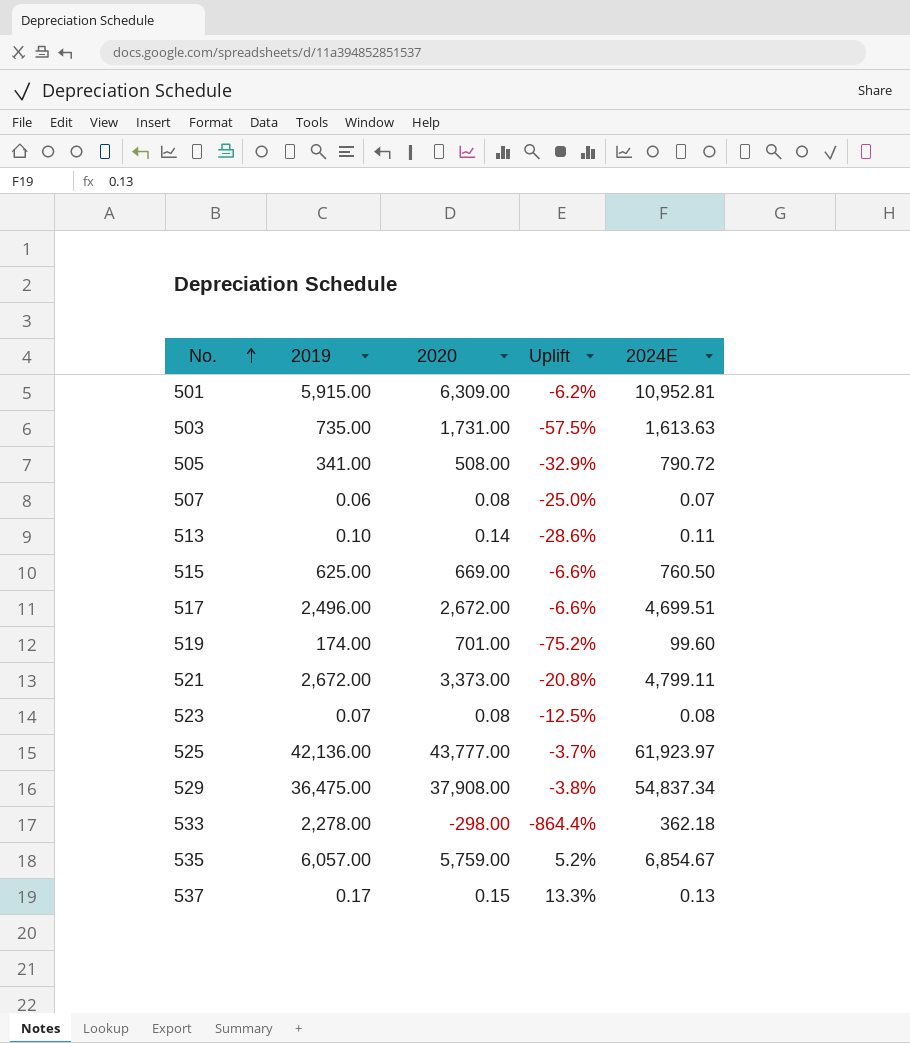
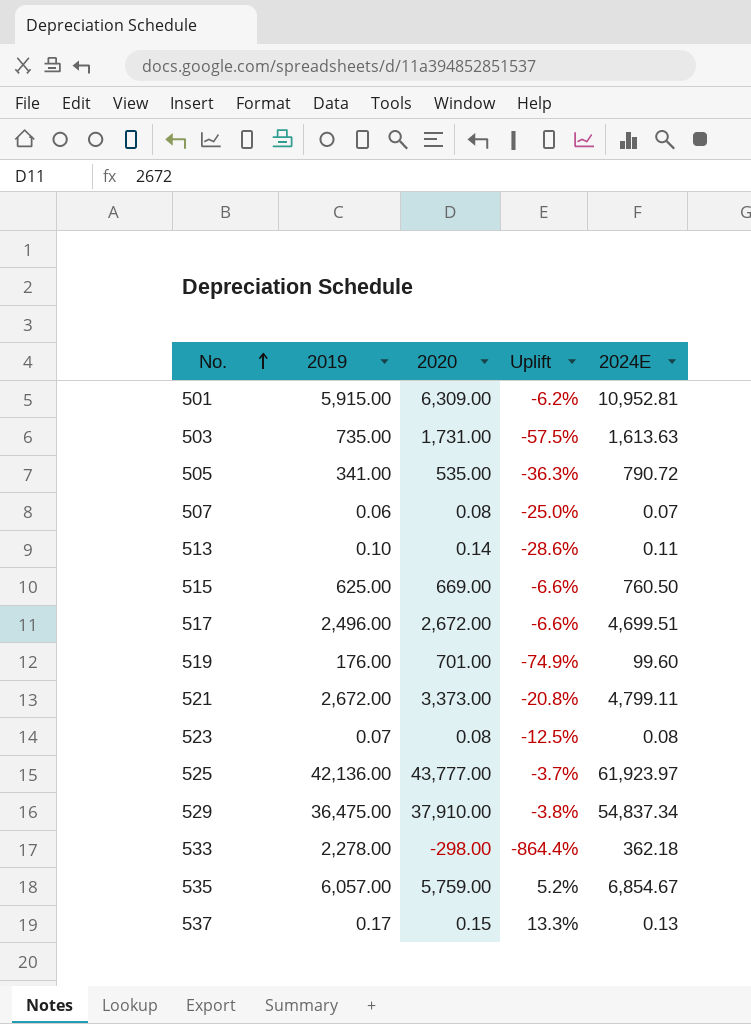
505 | 2020: 508.00 -> 535.00
505 | Uplift: -32.9% -> -36.3%
519 | 2019: 174.00 -> 176.00
519 | Uplift: -75.2% -> -74.9%
529 | 2020: 37,908.00 -> 37,910.00

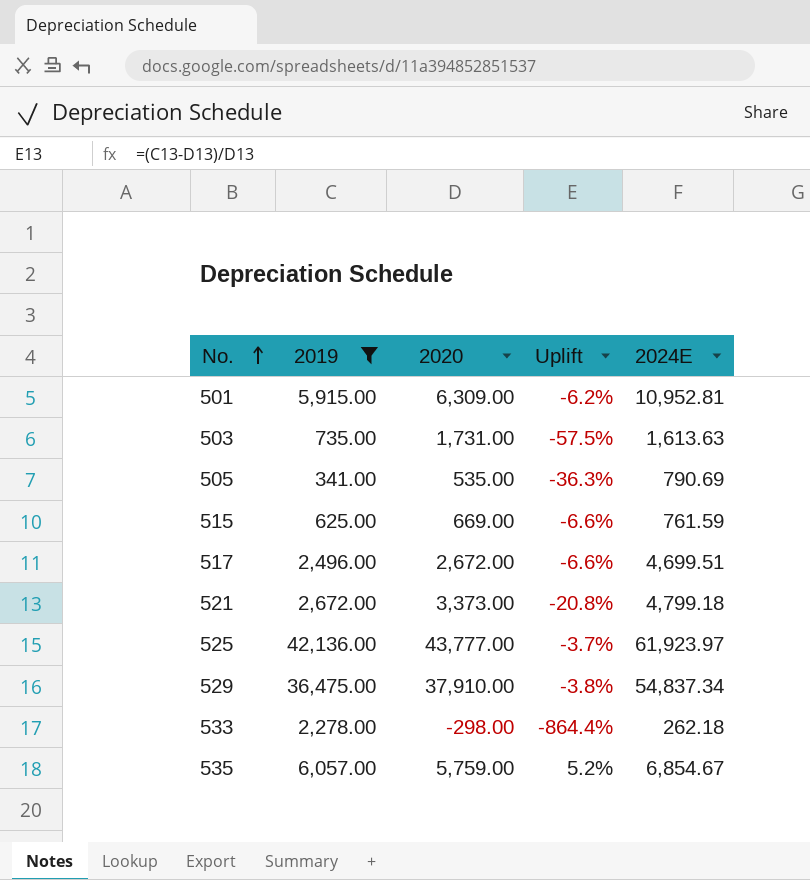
filter: none -> 2019 >= 341.00
505 | 2024E: 790.72 -> 790.69
515 | 2024E: 760.50 -> 761.59
521 | 2024E: 4,799.11 -> 4,799.18
533 | 2024E: 362.18 -> 262.18

